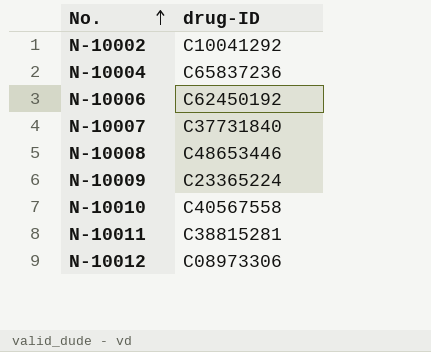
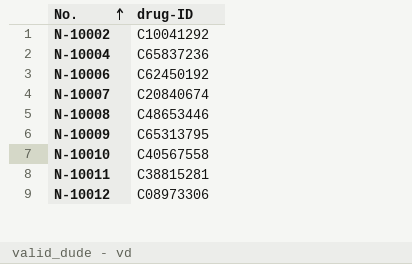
N-10007 | drug-ID: C37731840 -> C20840674
N-10009 | drug-ID: C23365224 -> C65313795

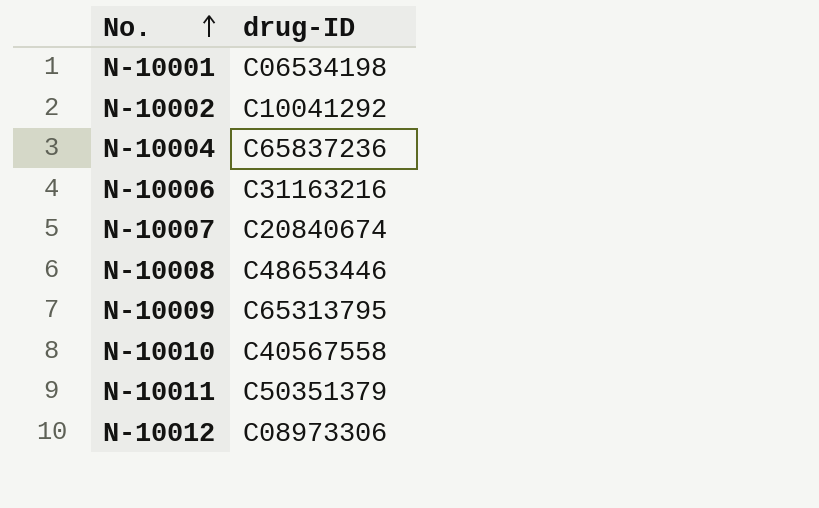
row N-10001: none -> C06534198
N-10006 | drug-ID: C62450192 -> C31163216
N-10011 | drug-ID: C38815281 -> C50351379

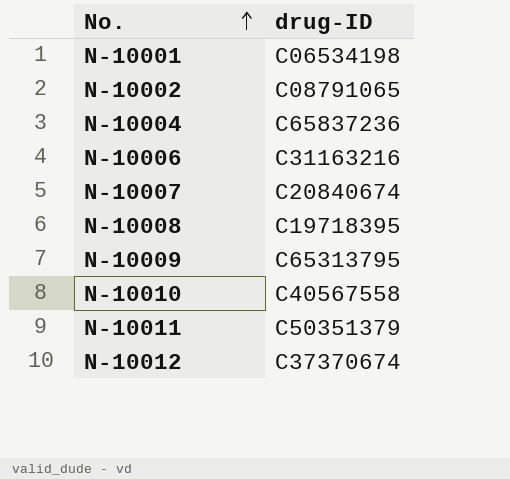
N-10002 | drug-ID: C10041292 -> C08791065
N-10008 | drug-ID: C48653446 -> C19718395
N-10012 | drug-ID: C08973306 -> C37370674

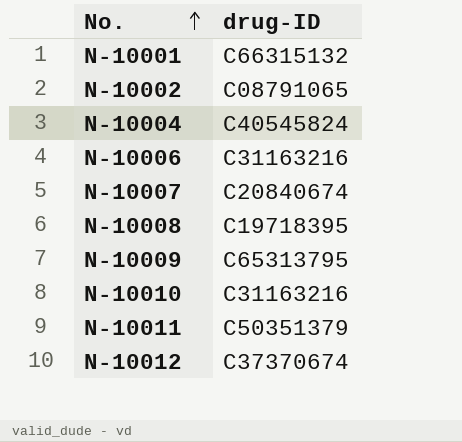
N-10001 | drug-ID: C06534198 -> C66315132
N-10004 | drug-ID: C65837236 -> C40545824
N-10010 | drug-ID: C40567558 -> C31163216

